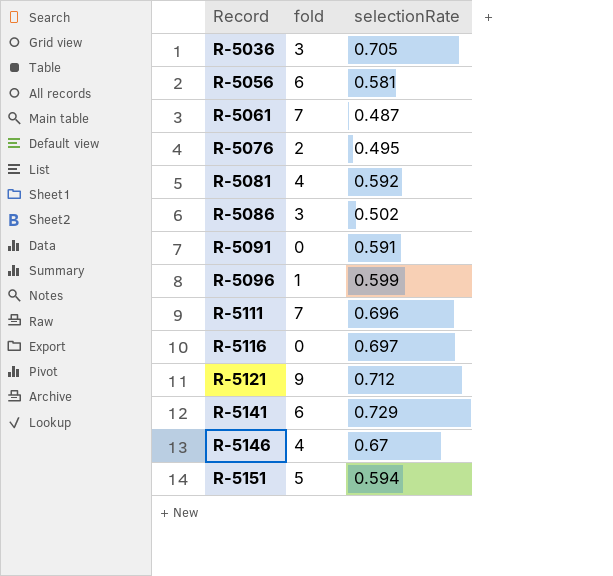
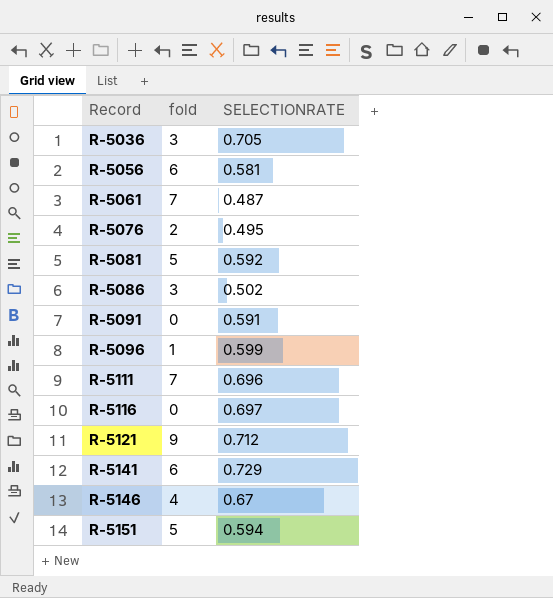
column name: selectionRate -> SELECTIONRATE
R-5081 | fold: 4 -> 5

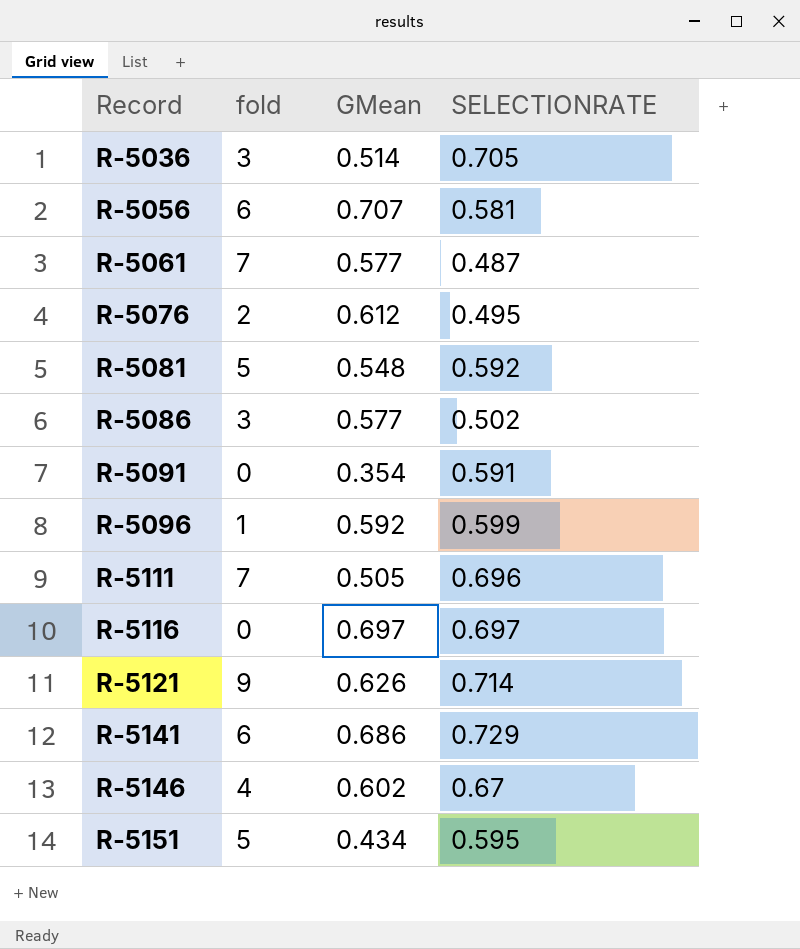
column GMean | position: none -> 3
R-5121 | SELECTIONRATE: 0.712 -> 0.714
R-5151 | SELECTIONRATE: 0.594 -> 0.595

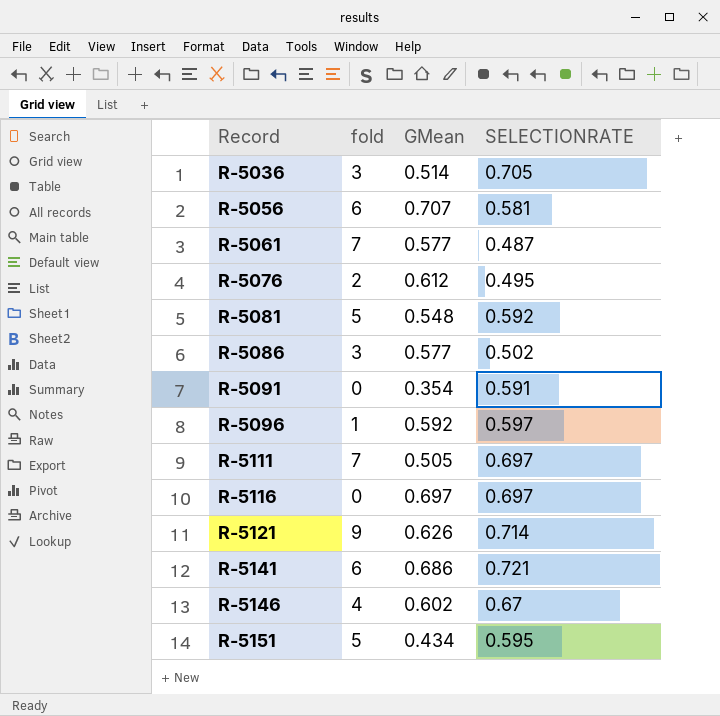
R-5096 | SELECTIONRATE: 0.599 -> 0.597
R-5111 | SELECTIONRATE: 0.696 -> 0.697
R-5141 | SELECTIONRATE: 0.729 -> 0.721

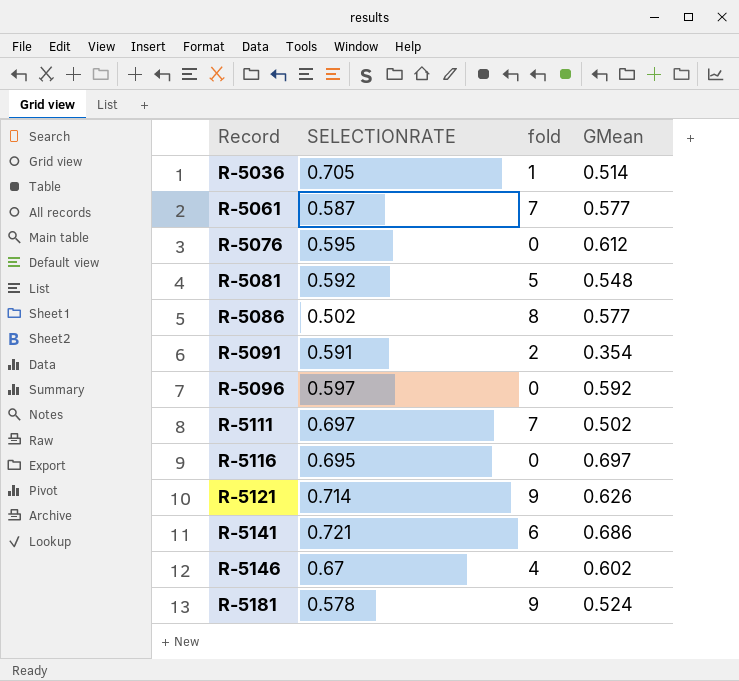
column SELECTIONRATE | position: 4 -> 2
row R-5056: 6 | 0.707 | 0.581 -> none
row R-5151: 5 | 0.434 | 0.595 -> none
R-5036 | fold: 3 -> 1
R-5061 | SELECTIONRATE: 0.487 -> 0.587
R-5076 | SELECTIONRATE: 0.495 -> 0.595
R-5076 | fold: 2 -> 0
R-5086 | fold: 3 -> 8
R-5091 | fold: 0 -> 2
R-5096 | fold: 1 -> 0
R-5111 | GMean: 0.505 -> 0.502
R-5116 | SELECTIONRATE: 0.697 -> 0.695
row R-5181: none -> 0.578 | 9 | 0.524

